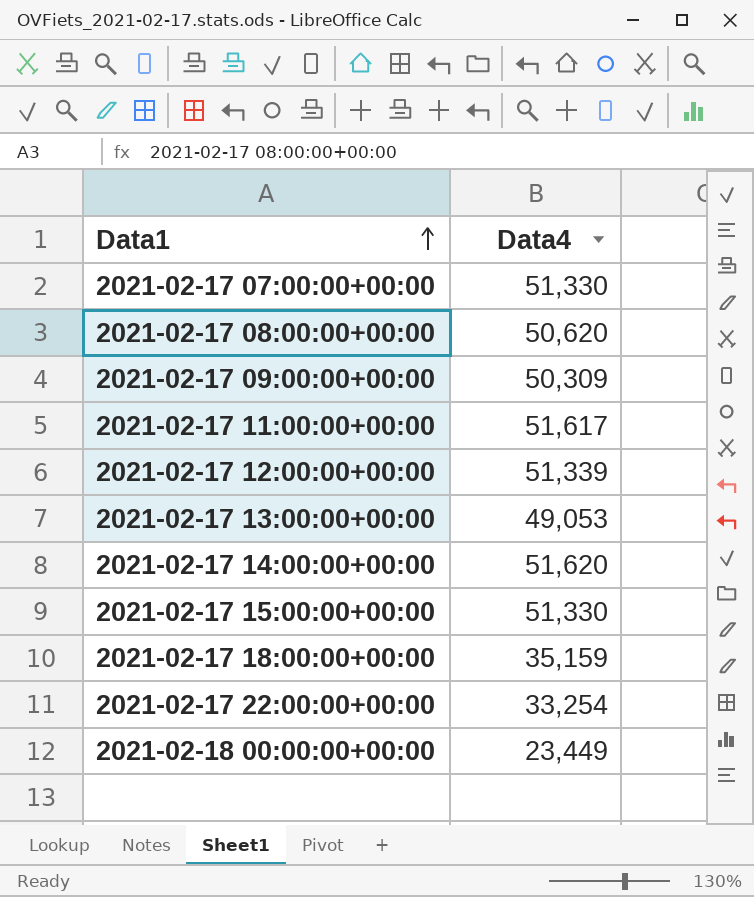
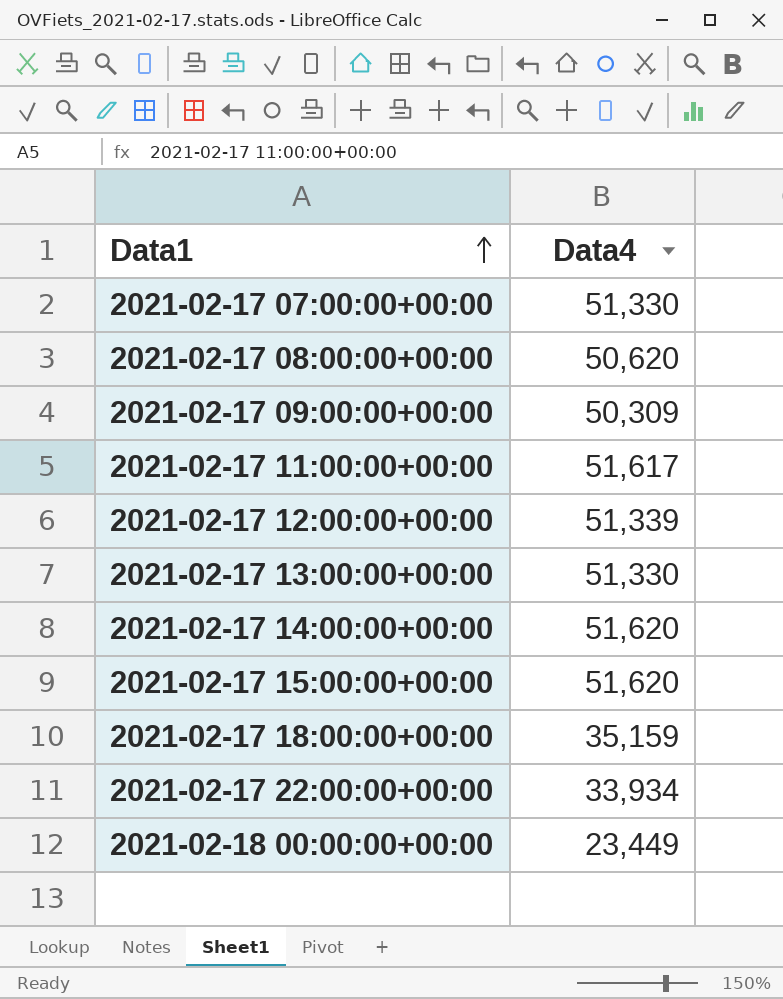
2021-02-17 13:00:00+00:00 | Data4: 49,053 -> 51,330
2021-02-17 15:00:00+00:00 | Data4: 51,330 -> 51,620
2021-02-17 22:00:00+00:00 | Data4: 33,254 -> 33,934

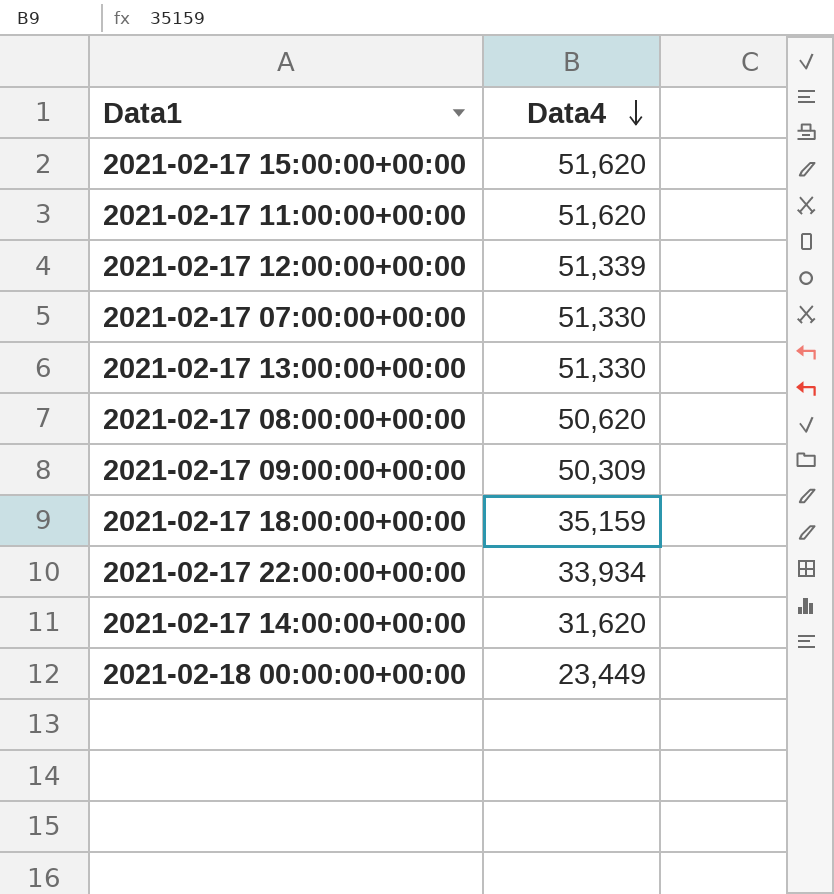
row order: Data1 ascending -> Data4 descending
2021-02-17 11:00:00+00:00 | Data4: 51,617 -> 51,620
2021-02-17 14:00:00+00:00 | Data4: 51,620 -> 31,620

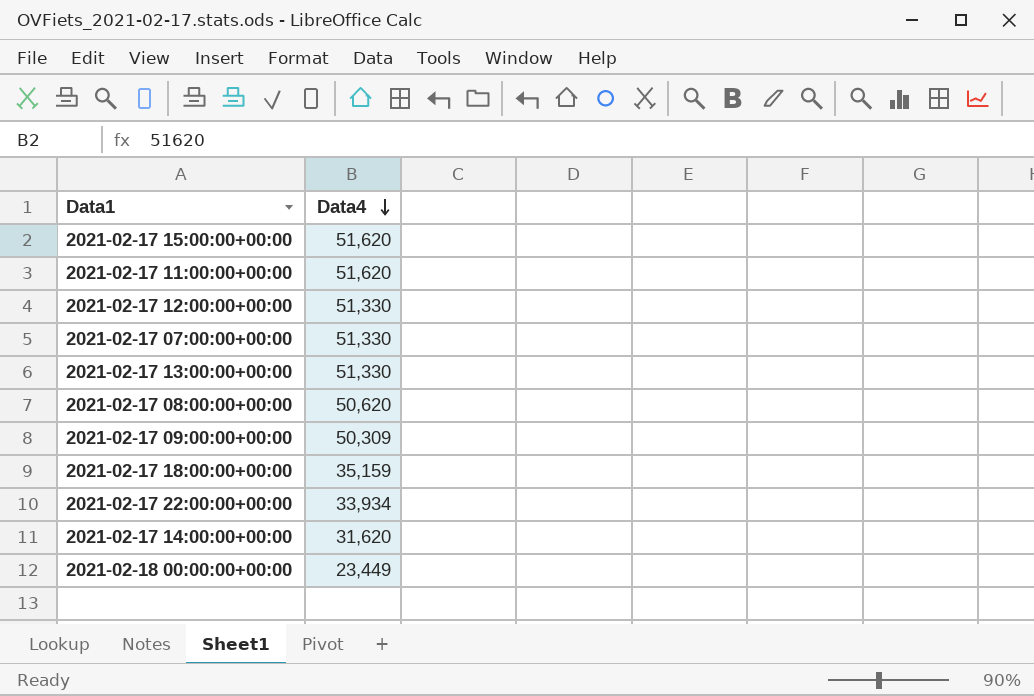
2021-02-17 12:00:00+00:00 | Data4: 51,339 -> 51,330

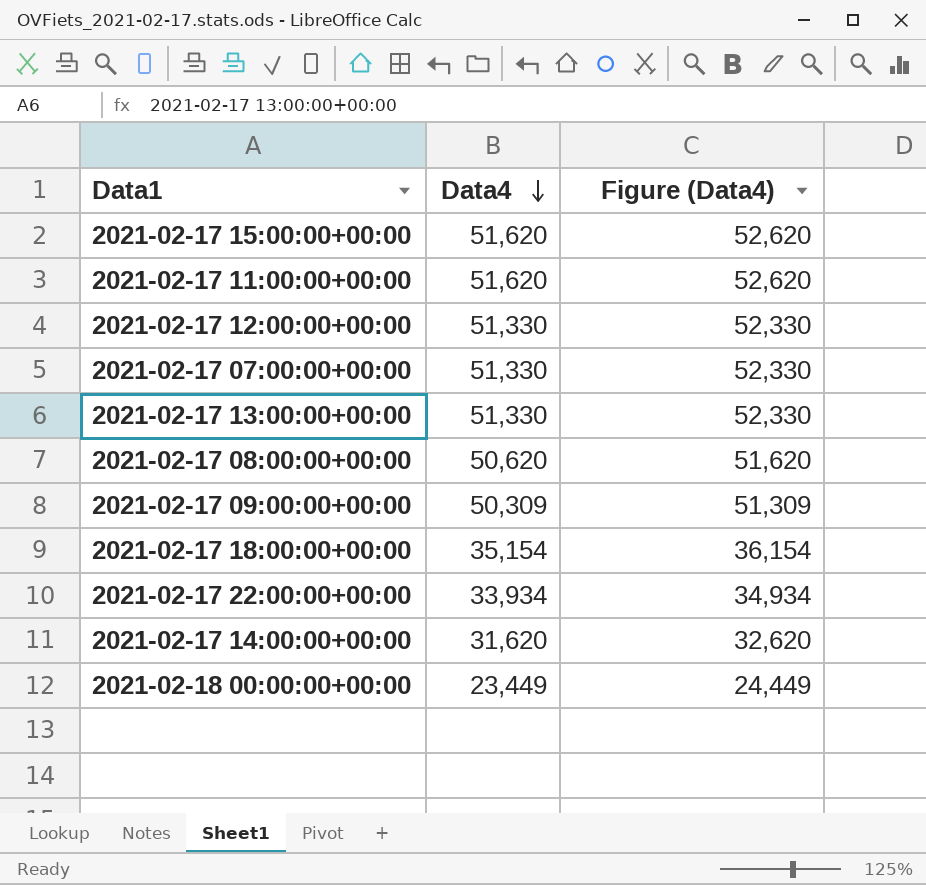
column Figure (Data4) | formula: none -> [Data4] + 1000
2021-02-17 18:00:00+00:00 | Data4: 35,159 -> 35,154

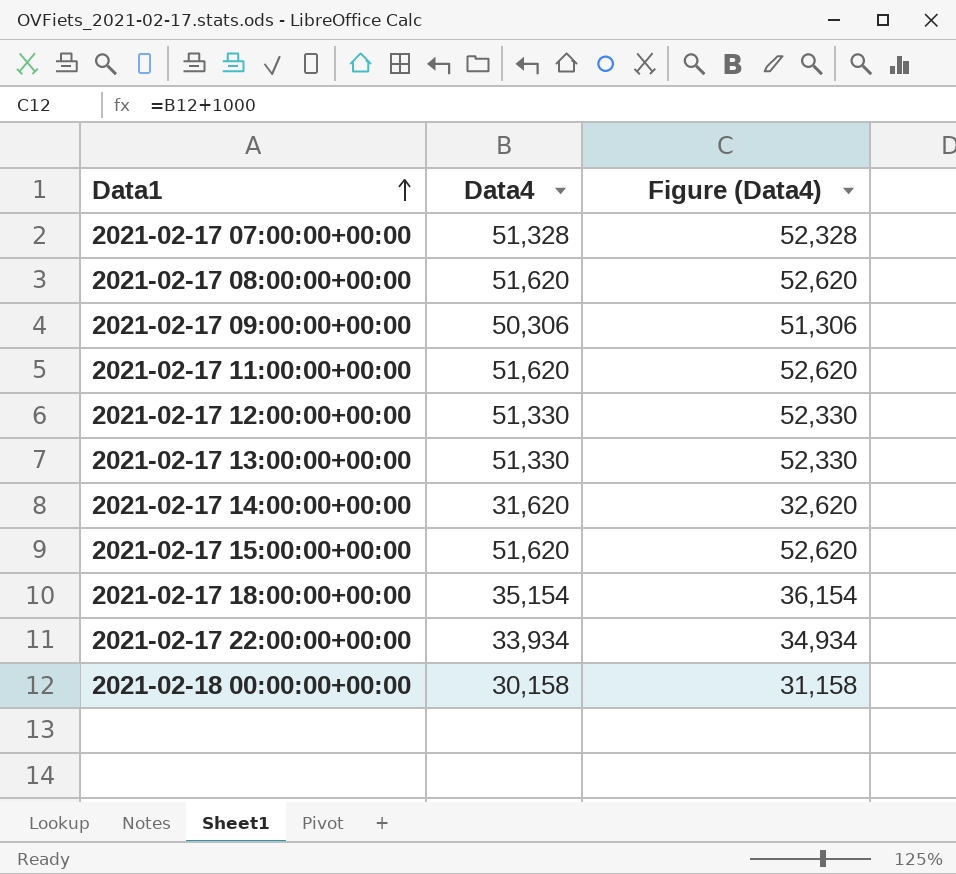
row order: Data4 descending -> Data1 ascending
2021-02-17 07:00:00+00:00 | Data4: 51,330 -> 51,328
2021-02-17 07:00:00+00:00 | Figure (Data4): 52,330 -> 52,328
2021-02-17 08:00:00+00:00 | Data4: 50,620 -> 51,620
2021-02-17 08:00:00+00:00 | Figure (Data4): 51,620 -> 52,620
2021-02-17 09:00:00+00:00 | Data4: 50,309 -> 50,306
2021-02-17 09:00:00+00:00 | Figure (Data4): 51,309 -> 51,306
2021-02-18 00:00:00+00:00 | Data4: 23,449 -> 30,158
2021-02-18 00:00:00+00:00 | Figure (Data4): 24,449 -> 31,158

